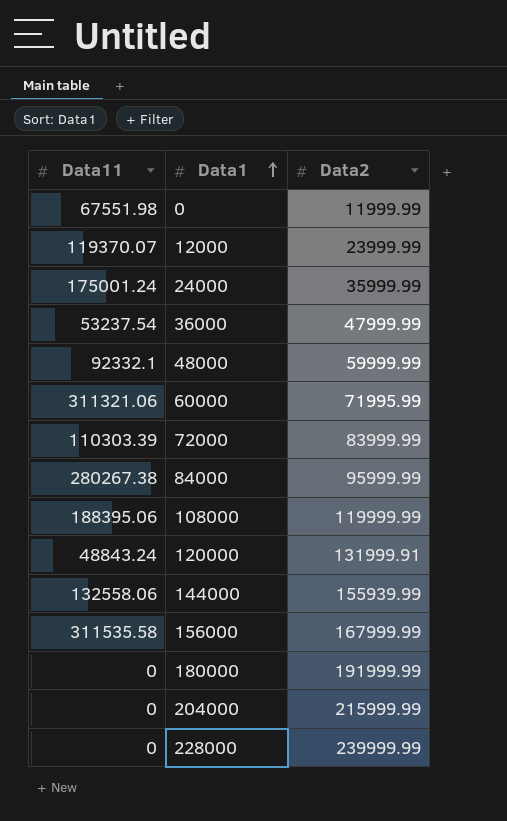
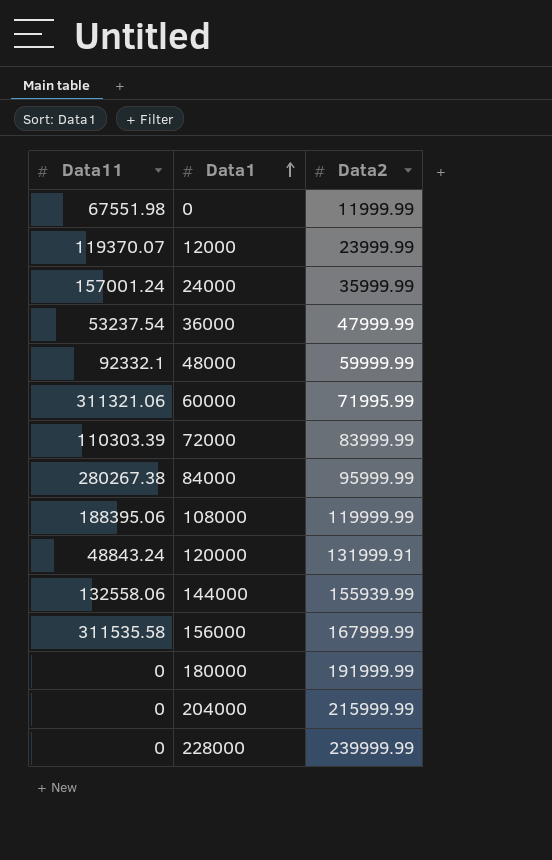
24000 | Data11: 175001.24 -> 157001.24

